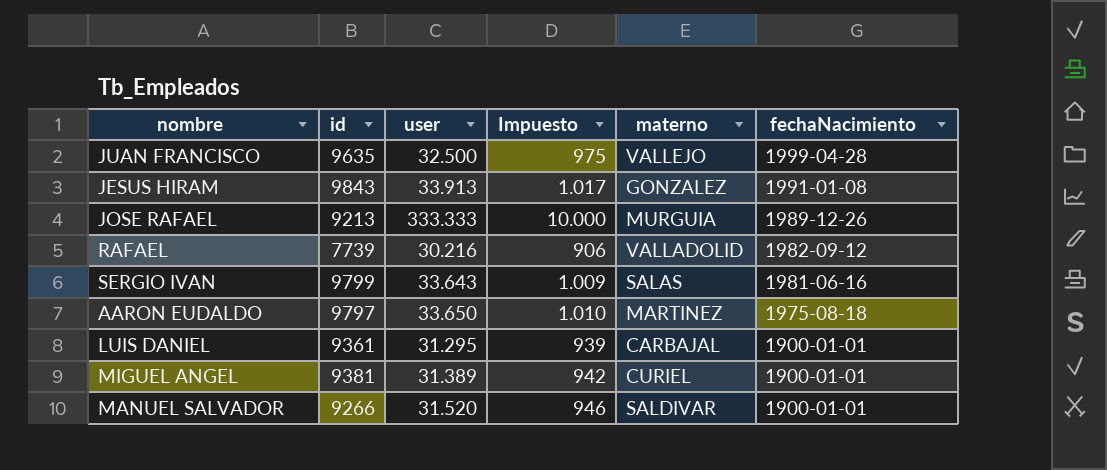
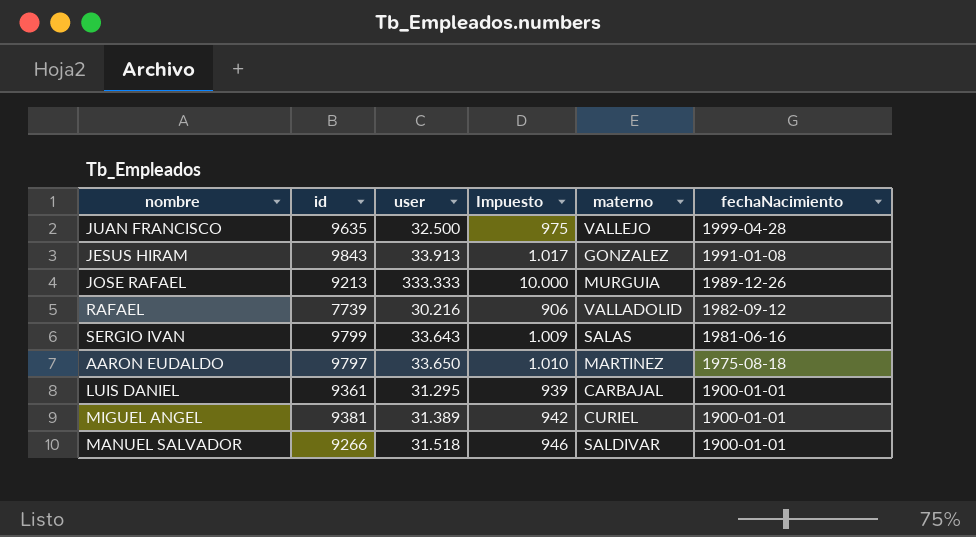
MANUEL SALVADOR | user: 31.520 -> 31.518

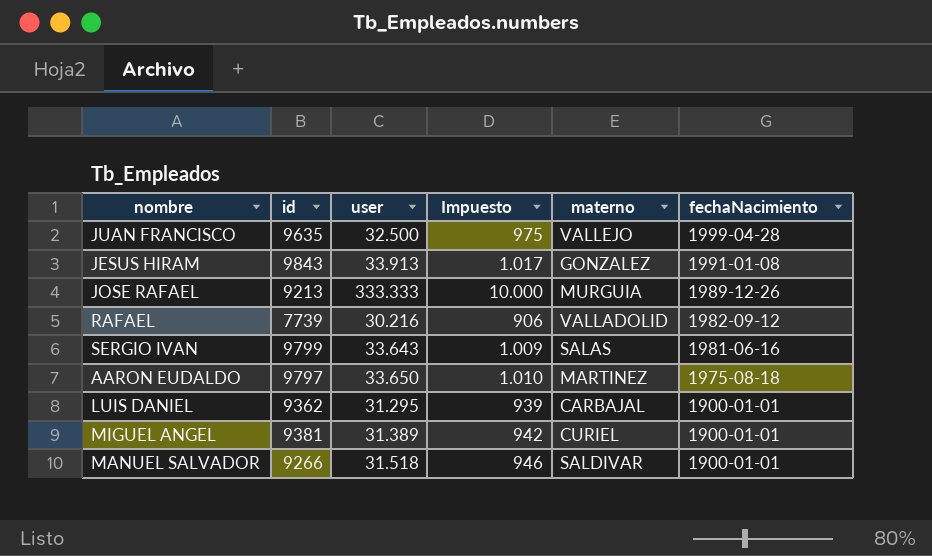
LUIS DANIEL | id: 9361 -> 9362

